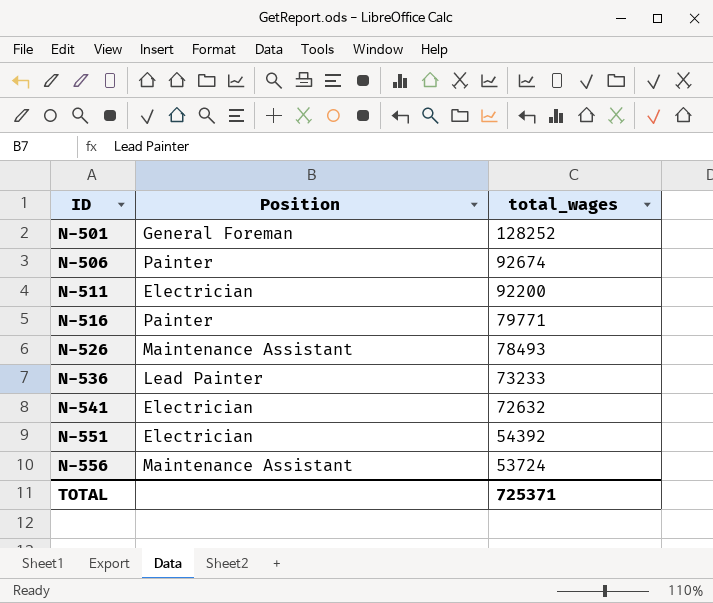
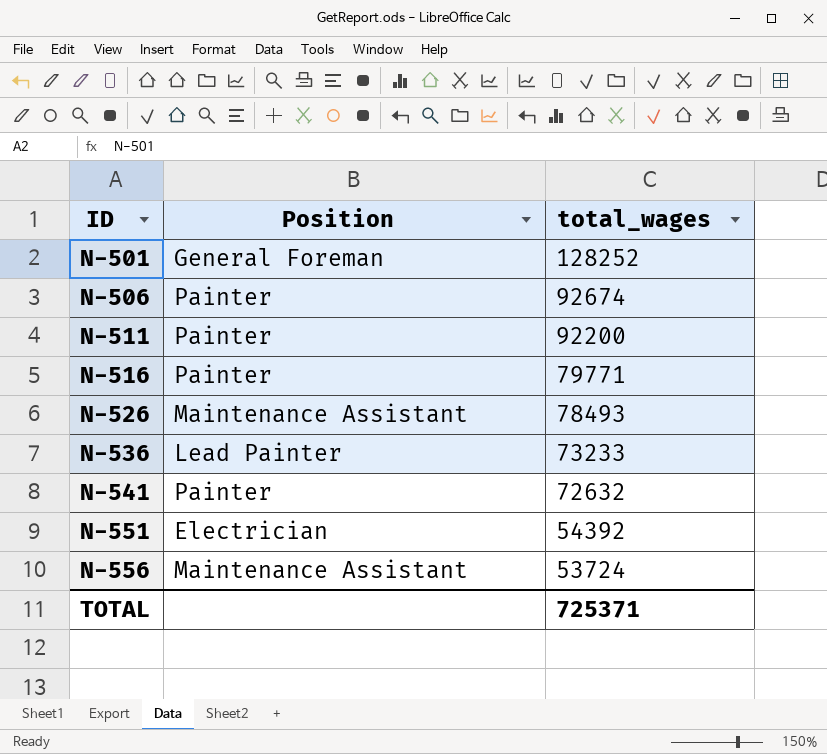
N-511 | Position: Electrician -> Painter
N-541 | Position: Electrician -> Painter

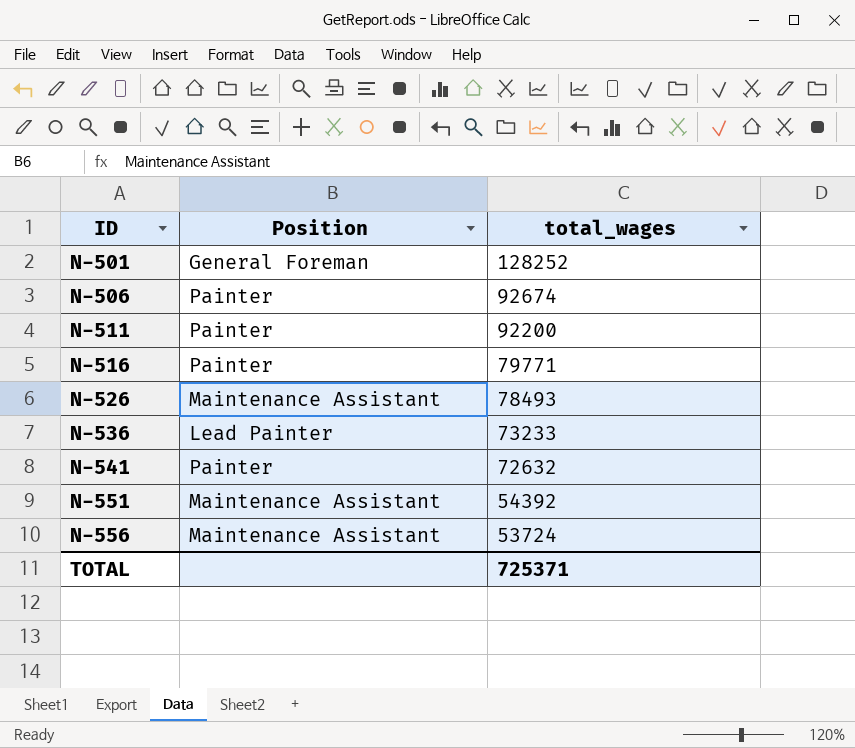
N-551 | Position: Electrician -> Maintenance Assistant

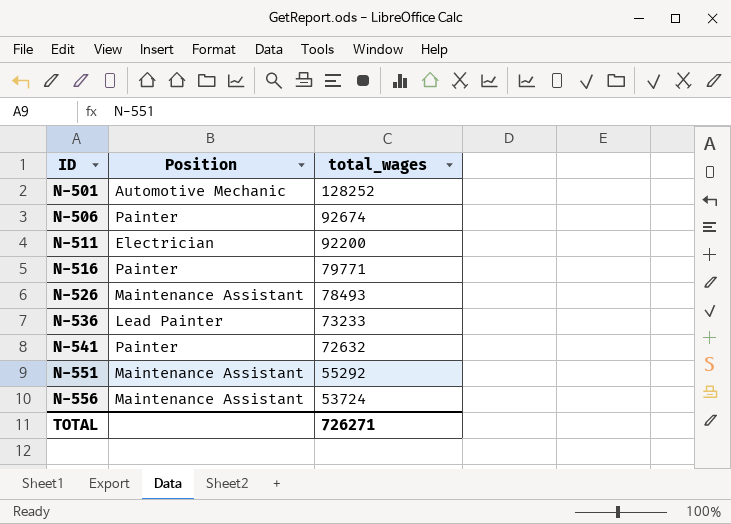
N-501 | Position: General Foreman -> Automotive Mechanic
N-511 | Position: Painter -> Electrician
N-551 | total_wages: 54392 -> 55292
TOTAL | total_wages: 725371 -> 726271

